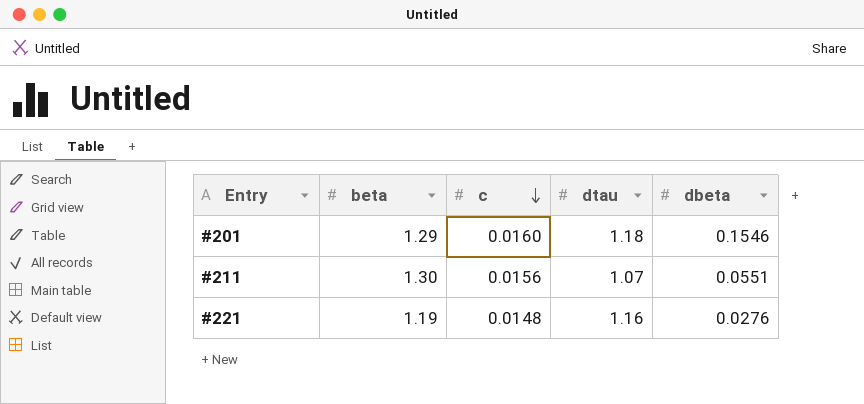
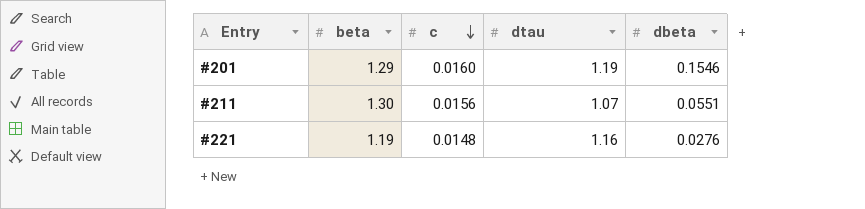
#201 | dtau: 1.18 -> 1.19

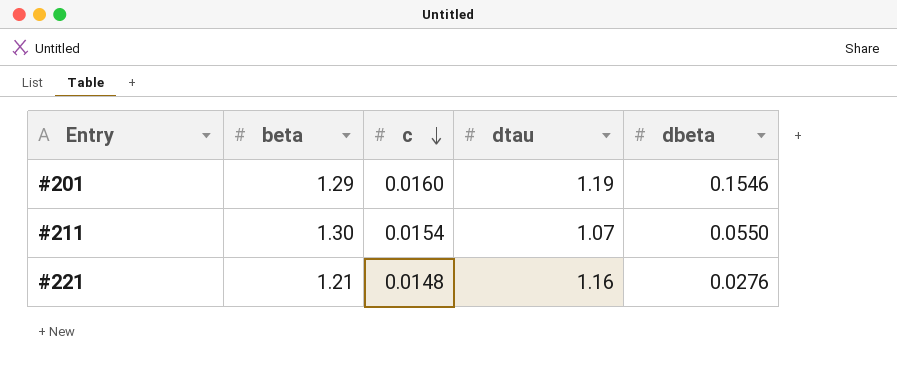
#211 | c: 0.0156 -> 0.0154
#211 | dbeta: 0.0551 -> 0.0550
#221 | beta: 1.19 -> 1.21

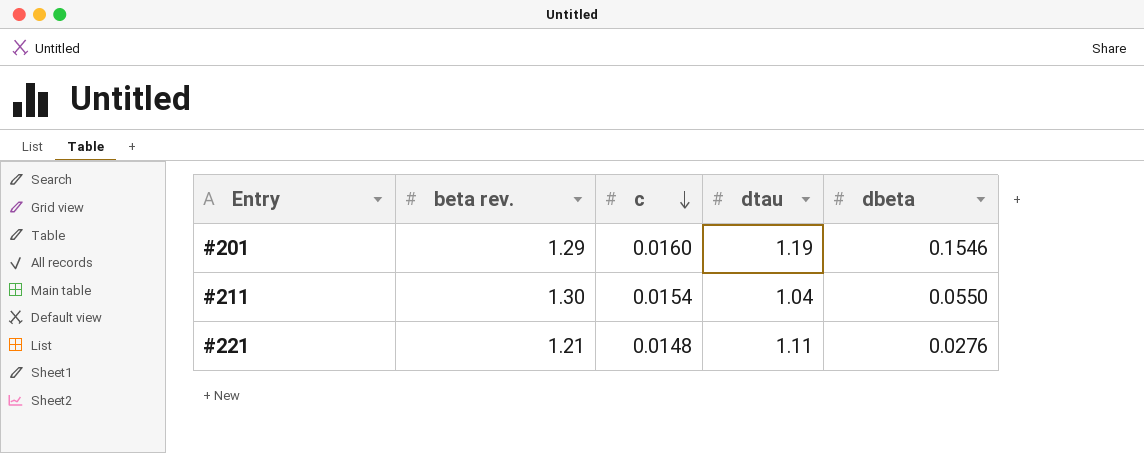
column name: beta -> beta rev.
#211 | dtau: 1.07 -> 1.04
#221 | dtau: 1.16 -> 1.11

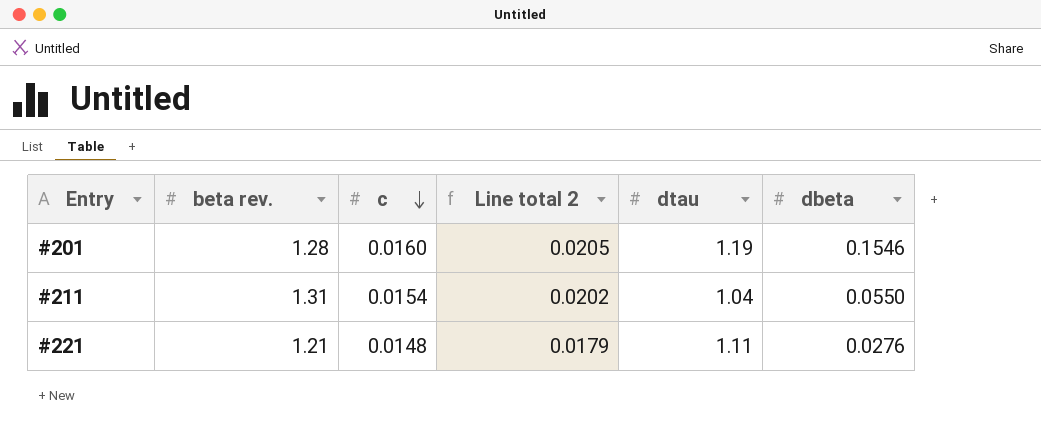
column Line total 2 | formula: none -> [beta rev.] * [c]
#201 | beta rev.: 1.29 -> 1.28
#211 | beta rev.: 1.30 -> 1.31

